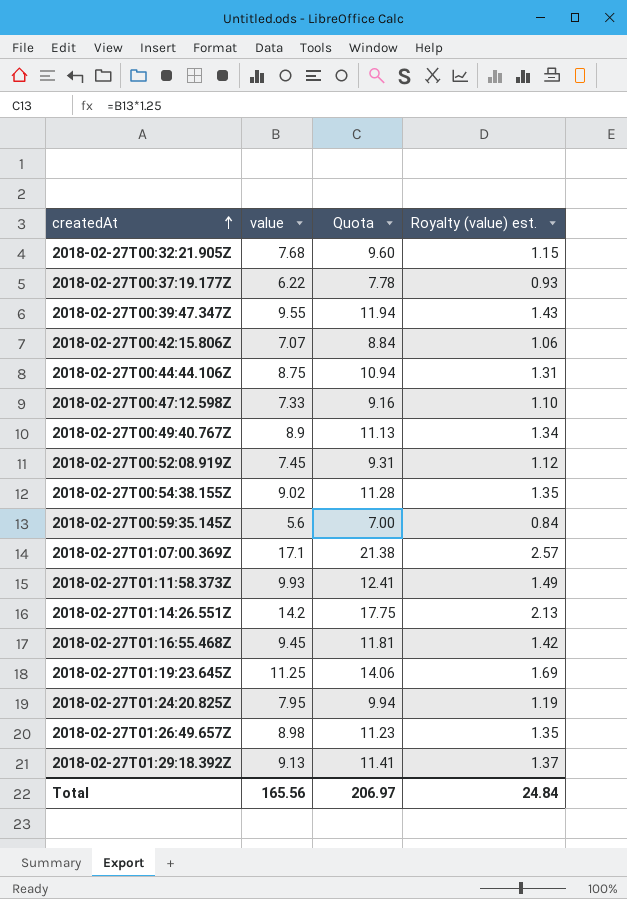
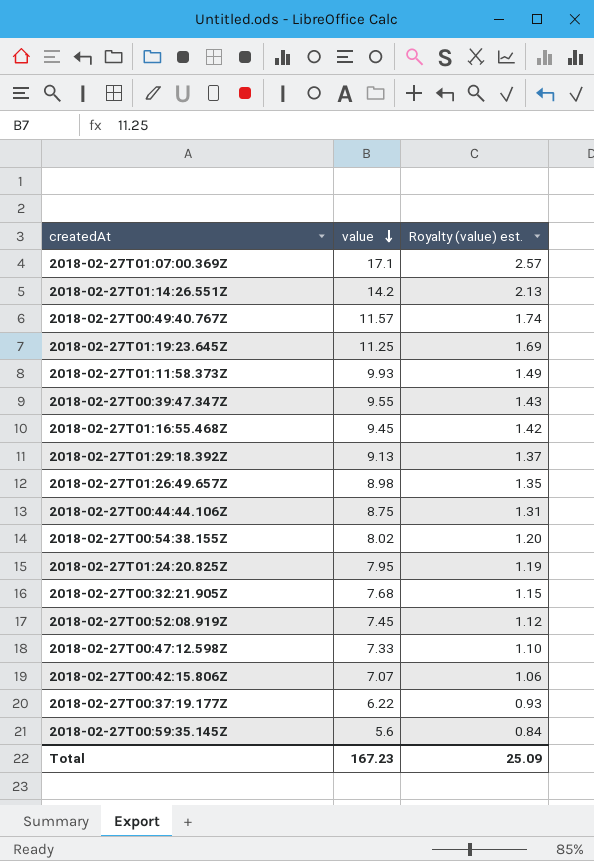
row order: createdAt ascending -> value descending
column Quota | formula: [value] * 1.25 -> none
2018-02-27T00:49:40.767Z | value: 8.9 -> 11.57
2018-02-27T00:49:40.767Z | Royalty (value) est.: 1.34 -> 1.74
2018-02-27T00:54:38.155Z | value: 9.02 -> 8.02
2018-02-27T00:54:38.155Z | Royalty (value) est.: 1.35 -> 1.20
Total | value: 165.56 -> 167.23
Total | Royalty (value) est.: 24.84 -> 25.09

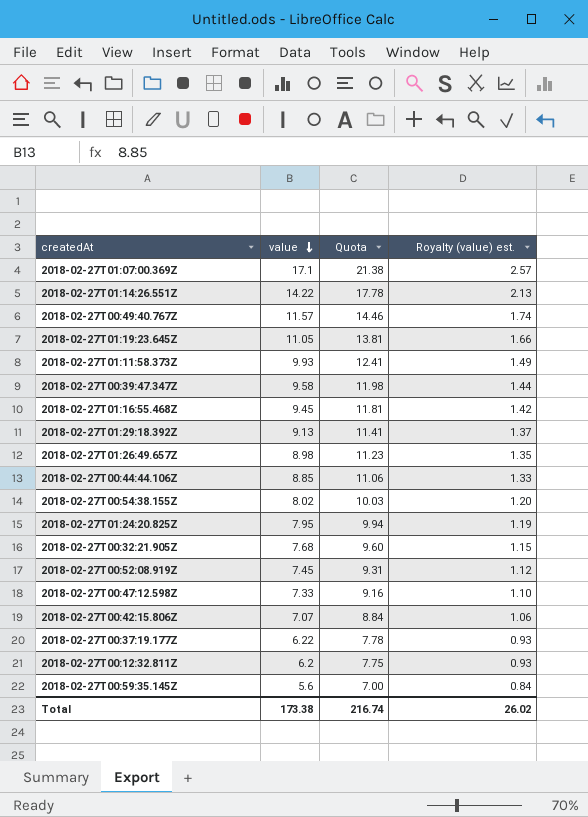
column Quota | formula: none -> [value] * 1.25
2018-02-27T01:14:26.551Z | value: 14.2 -> 14.22
2018-02-27T01:19:23.645Z | value: 11.25 -> 11.05
2018-02-27T01:19:23.645Z | Royalty (value) est.: 1.69 -> 1.66
2018-02-27T00:39:47.347Z | value: 9.55 -> 9.58
2018-02-27T00:39:47.347Z | Royalty (value) est.: 1.43 -> 1.44
2018-02-27T00:44:44.106Z | value: 8.75 -> 8.85
2018-02-27T00:44:44.106Z | Royalty (value) est.: 1.31 -> 1.33
row 2018-02-27T00:12:32.811Z: none -> 6.2 | 7.75 | 0.93
Total | value: 167.23 -> 173.38
Total | Royalty (value) est.: 25.09 -> 26.02

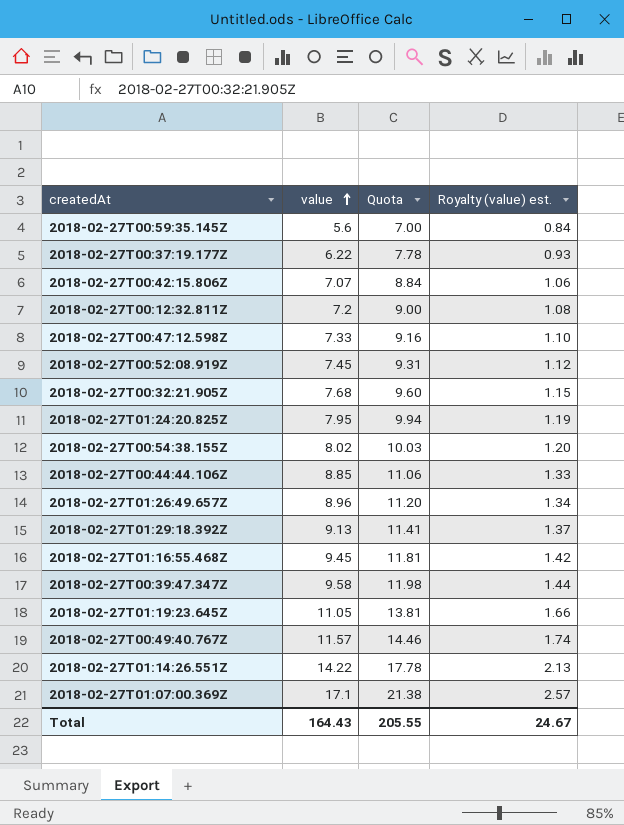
row order: value descending -> value ascending
row 2018-02-27T01:11:58.373Z: 9.93 | 12.41 | 1.49 -> none
2018-02-27T00:12:32.811Z | value: 6.2 -> 7.2
2018-02-27T00:12:32.811Z | Quota: 7.75 -> 9.00
2018-02-27T00:12:32.811Z | Royalty (value) est.: 0.93 -> 1.08
2018-02-27T01:26:49.657Z | value: 8.98 -> 8.96
2018-02-27T01:26:49.657Z | Quota: 11.23 -> 11.20
2018-02-27T01:26:49.657Z | Royalty (value) est.: 1.35 -> 1.34
Total | value: 173.38 -> 164.43
Total | Quota: 216.74 -> 205.55
Total | Royalty (value) est.: 26.02 -> 24.67

